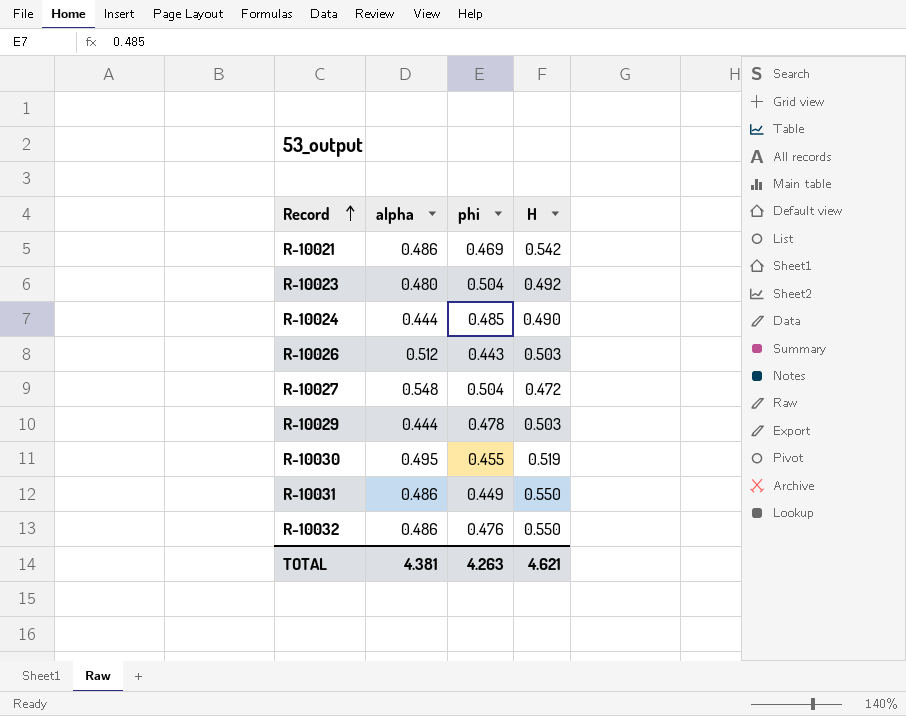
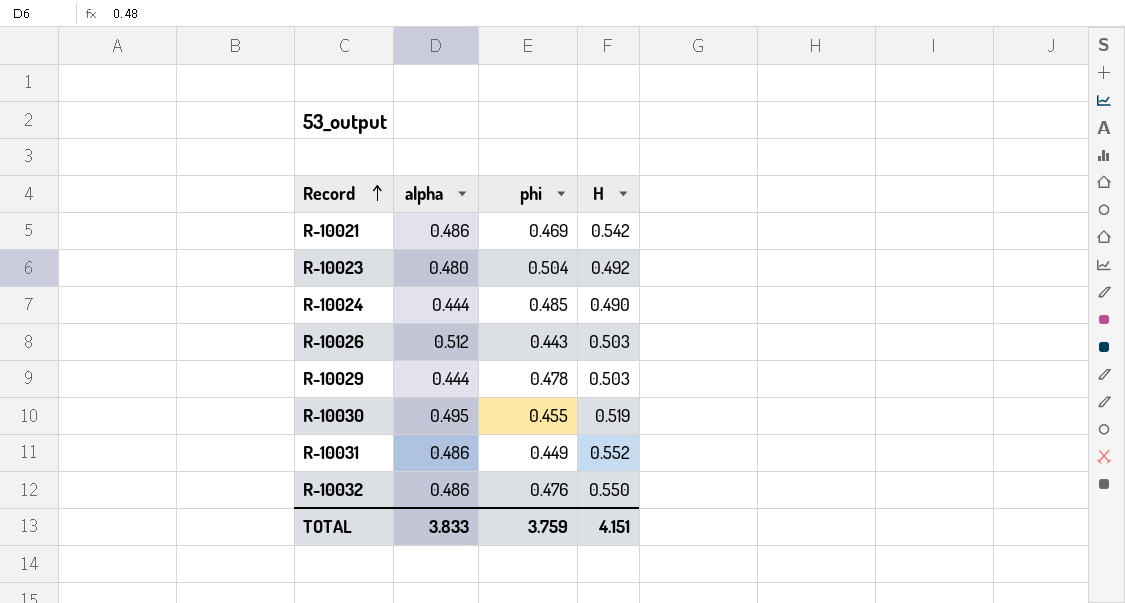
row R-10027: 0.548 | 0.504 | 0.472 -> none
R-10031 | H: 0.550 -> 0.552
TOTAL | alpha: 4.381 -> 3.833
TOTAL | phi: 4.263 -> 3.759
TOTAL | H: 4.621 -> 4.151

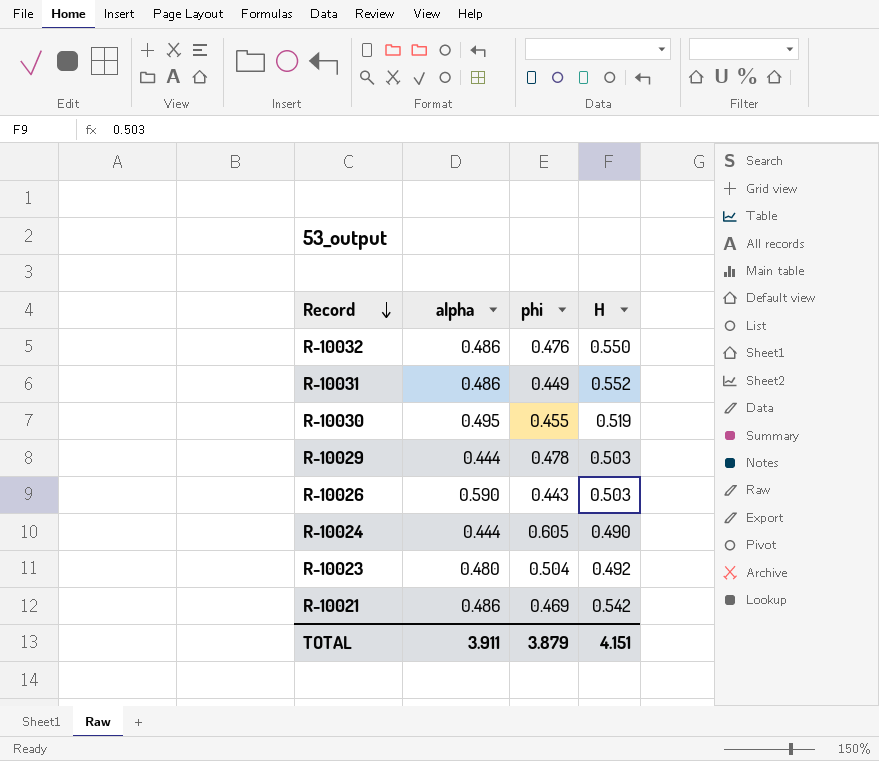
row order: Record ascending -> Record descending
R-10026 | alpha: 0.512 -> 0.590
R-10024 | phi: 0.485 -> 0.605
TOTAL | alpha: 3.833 -> 3.911
TOTAL | phi: 3.759 -> 3.879

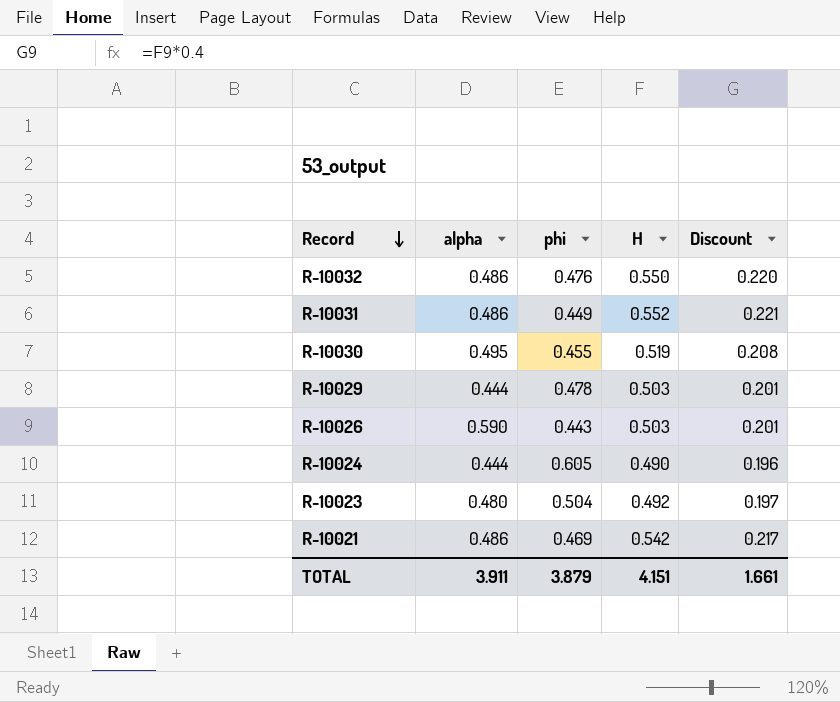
column Discount | formula: none -> [H] * 0.4

